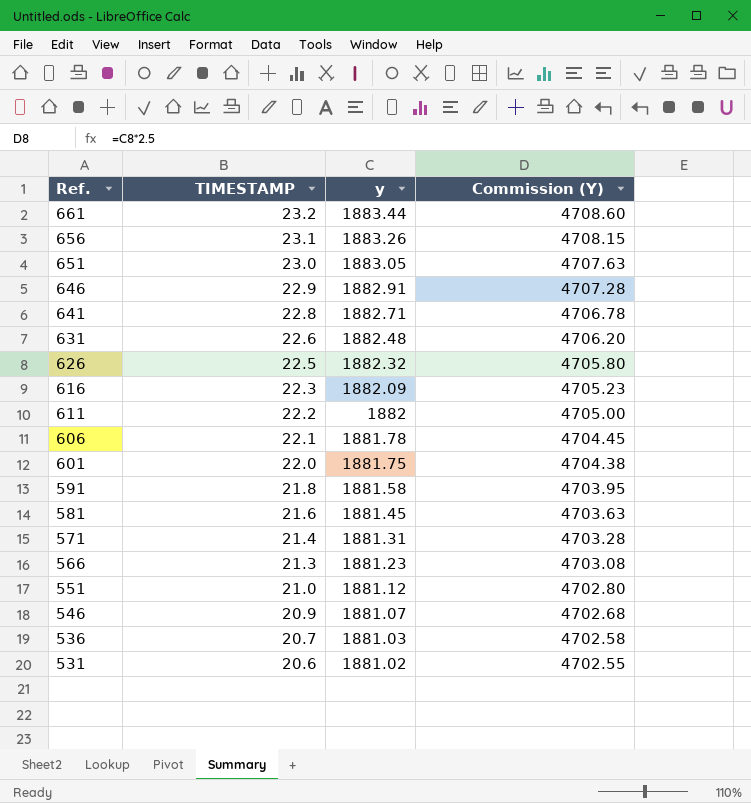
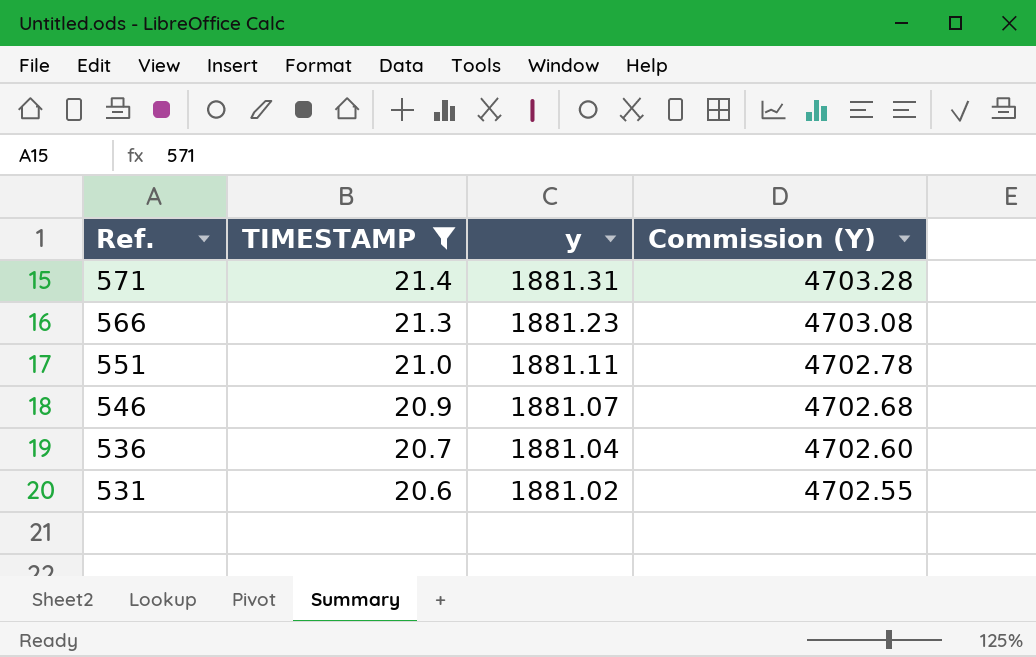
filter: none -> TIMESTAMP <= 21.4
551 | y: 1881.12 -> 1881.11
551 | Commission (Y): 4702.80 -> 4702.78
536 | y: 1881.03 -> 1881.04
536 | Commission (Y): 4702.58 -> 4702.60

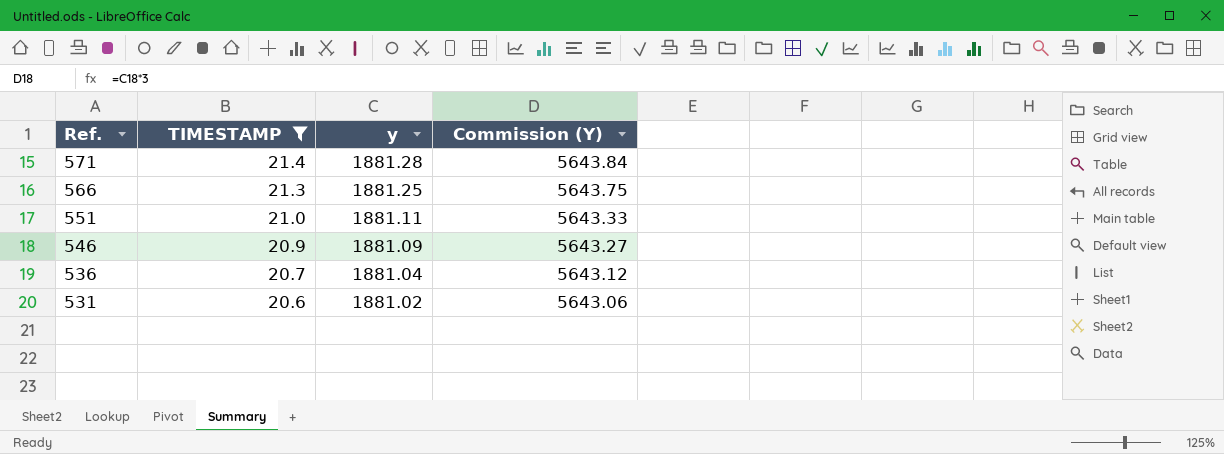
column Commission (Y) | formula: [y] * 2.5 -> [y] * 3
571 | y: 1881.31 -> 1881.28
566 | y: 1881.23 -> 1881.25
546 | y: 1881.07 -> 1881.09

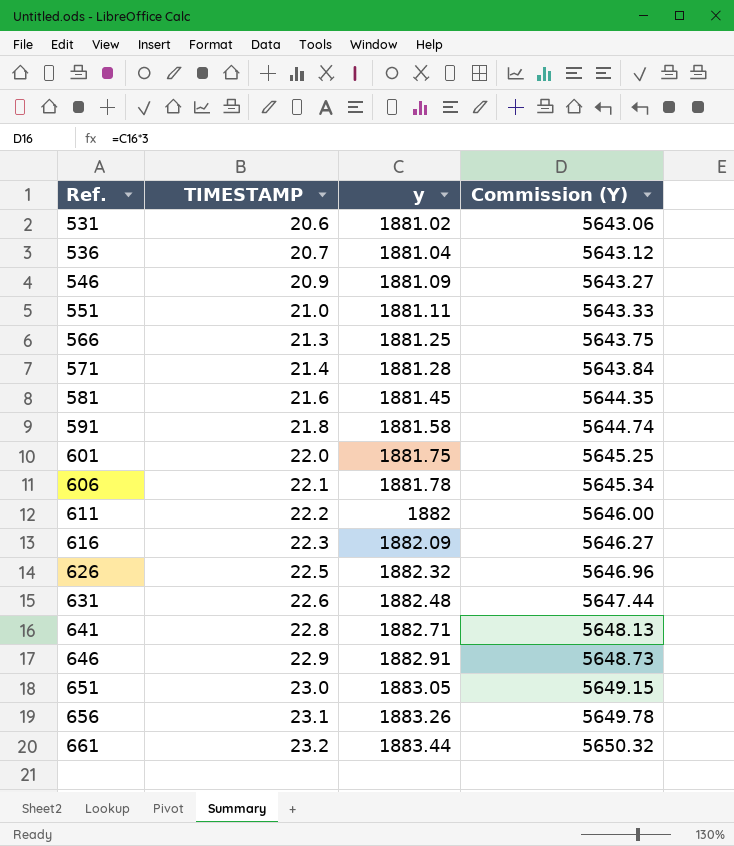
filter: TIMESTAMP <= 21.4 -> none
row order: Ref. descending -> Ref. ascending

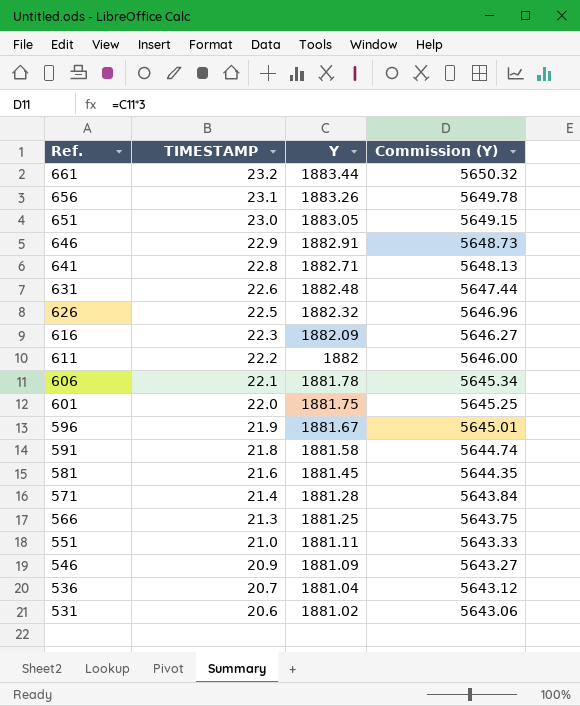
row order: Ref. ascending -> Ref. descending
column name: y -> Y
row 596: none -> 21.9 | 1881.67 | 5645.01

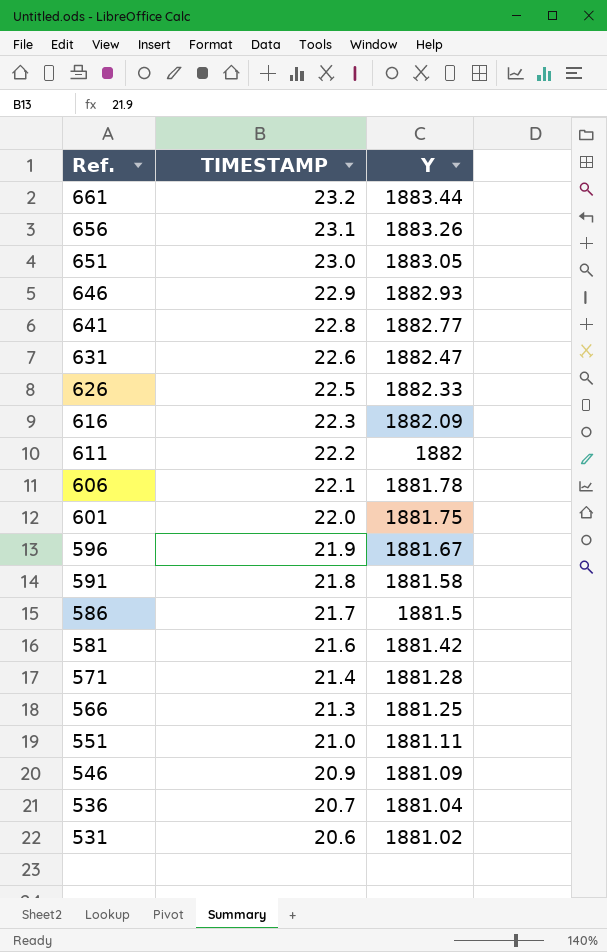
column Commission (Y) | formula: [Y] * 3 -> none
646 | Y: 1882.91 -> 1882.93
641 | Y: 1882.71 -> 1882.77
631 | Y: 1882.48 -> 1882.47
626 | Y: 1882.32 -> 1882.33
row 586: none -> 21.7 | 1881.5
581 | Y: 1881.45 -> 1881.42

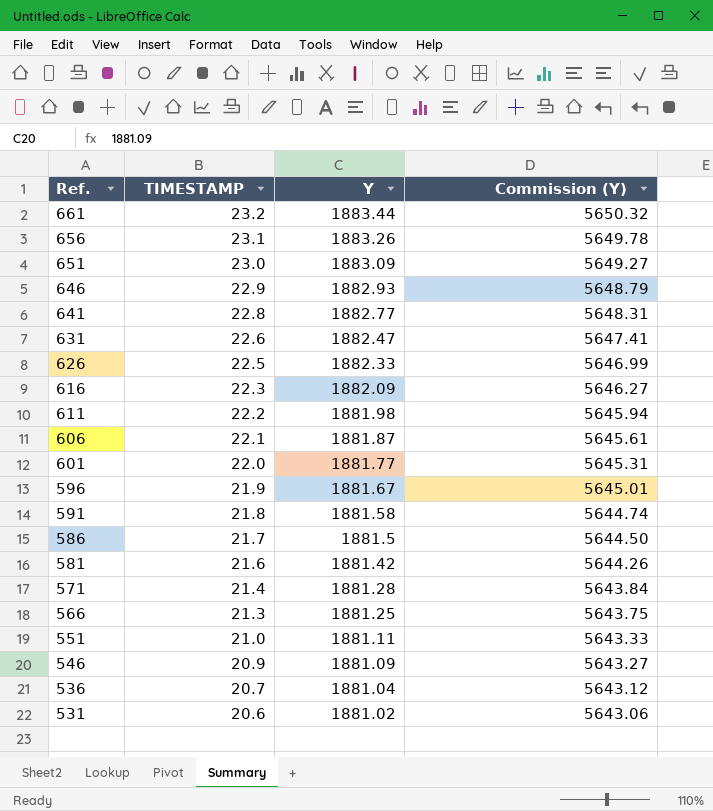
column Commission (Y) | formula: none -> [Y] * 3
651 | Y: 1883.05 -> 1883.09
611 | Y: 1882 -> 1881.98
606 | Y: 1881.78 -> 1881.87
601 | Y: 1881.75 -> 1881.77

